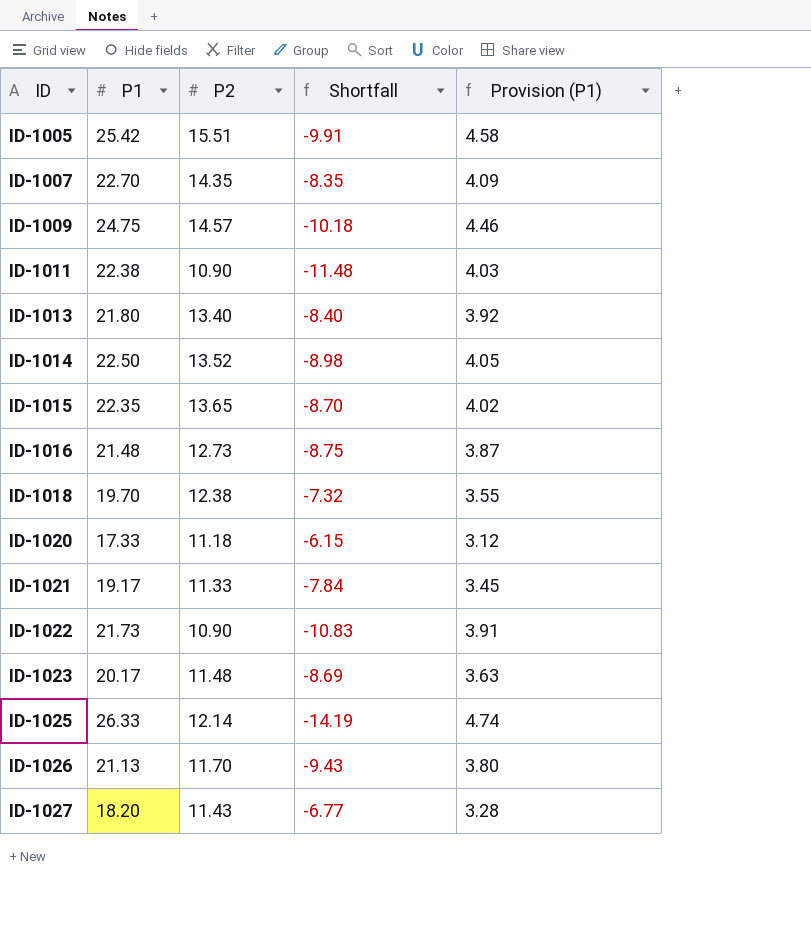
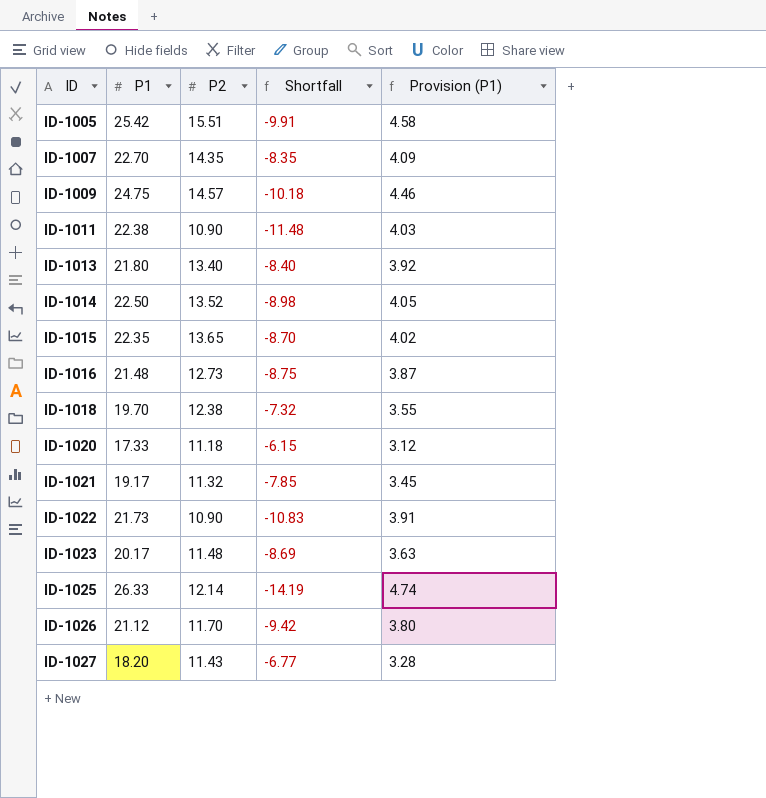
ID-1021 | P2: 11.33 -> 11.32
ID-1021 | Shortfall: -7.84 -> -7.85
ID-1026 | P1: 21.13 -> 21.12
ID-1026 | Shortfall: -9.43 -> -9.42

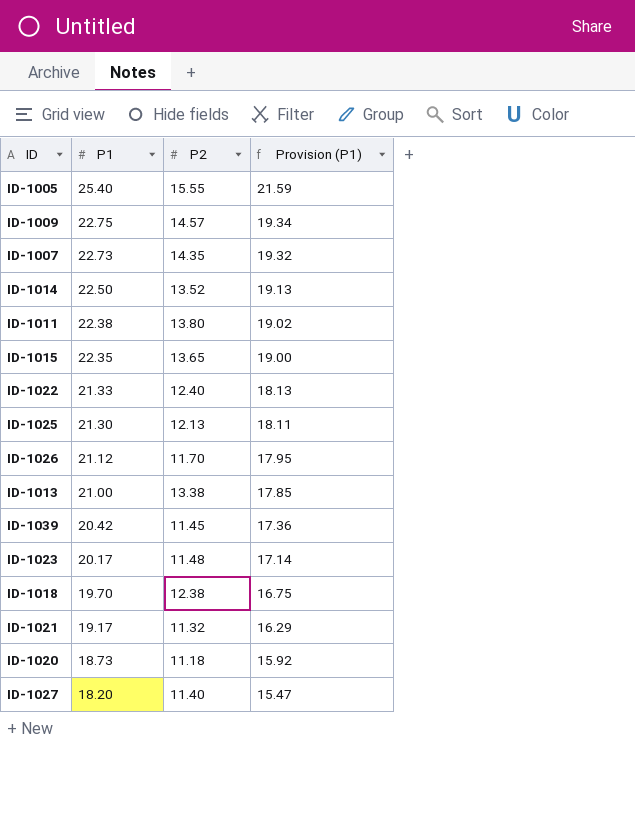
row order: ID ascending -> P1 descending
column Shortfall | formula: [P2] - [P1] -> none
column Provision (P1) | formula: [P1] * 0.18 -> [P1] * 0.85
row ID-1016: 21.48 | 12.73 | -8.75 | 3.87 -> none
ID-1005 | P1: 25.42 -> 25.40
ID-1005 | P2: 15.51 -> 15.55
ID-1009 | P1: 24.75 -> 22.75
ID-1007 | P1: 22.70 -> 22.73
ID-1011 | P2: 10.90 -> 13.80
ID-1022 | P1: 21.73 -> 21.33
ID-1022 | P2: 10.90 -> 12.40
ID-1025 | P1: 26.33 -> 21.30
ID-1025 | P2: 12.14 -> 12.13
ID-1013 | P1: 21.80 -> 21.00
ID-1013 | P2: 13.40 -> 13.38
row ID-1039: none -> 20.42 | 11.45 | 17.36
ID-1020 | P1: 17.33 -> 18.73
ID-1027 | P2: 11.43 -> 11.40

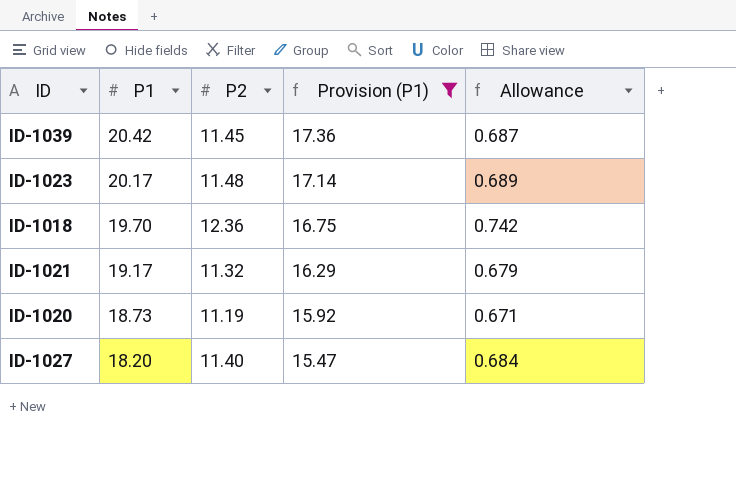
filter: none -> Provision (P1) <= 17.36
column Allowance | formula: none -> [P2] * 0.06
ID-1018 | P2: 12.38 -> 12.36
ID-1020 | P2: 11.18 -> 11.19

